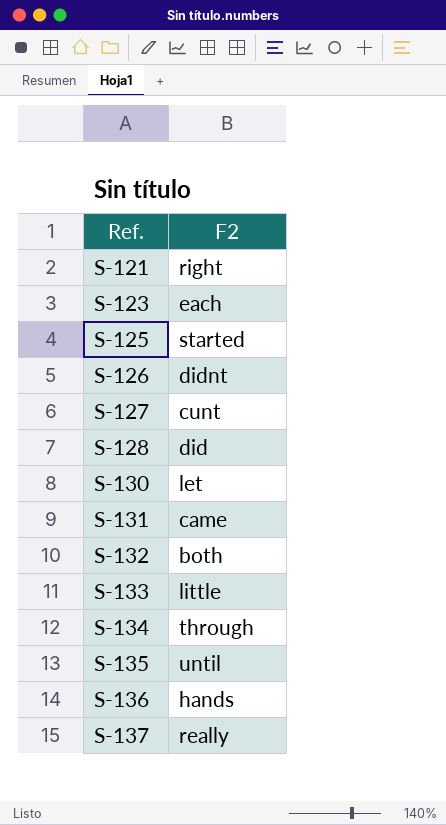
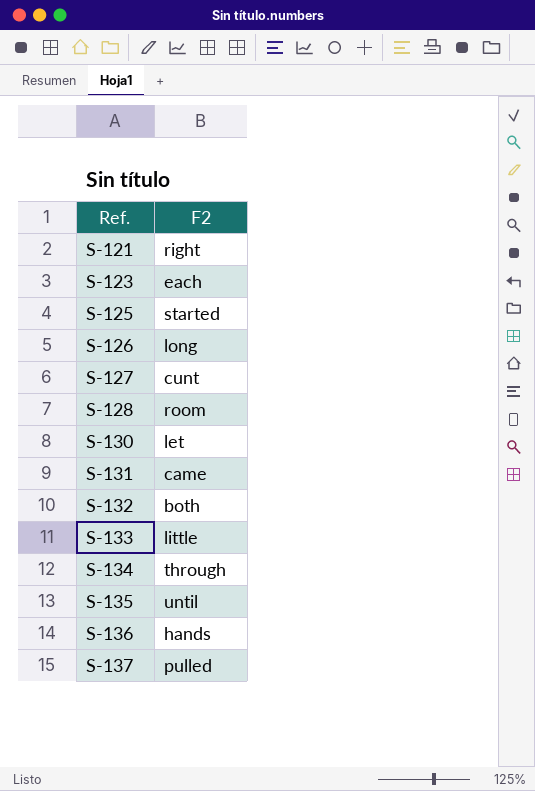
S-126 | F2: didnt -> long
S-128 | F2: did -> room
S-137 | F2: really -> pulled

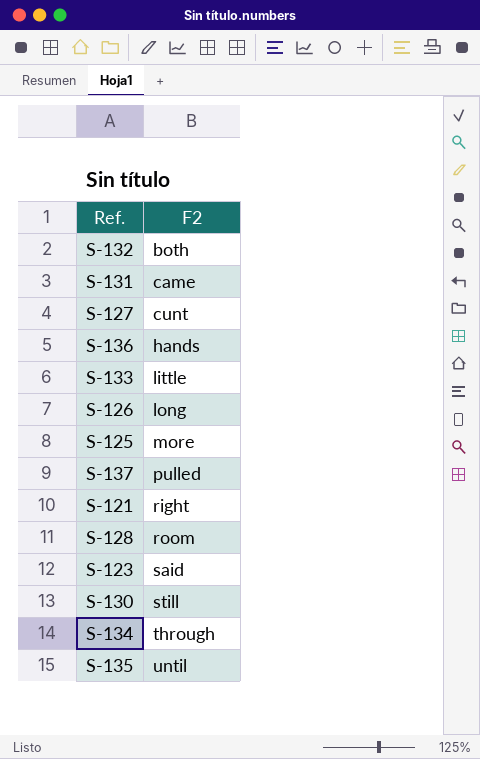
row order: Ref. ascending -> F2 ascending
S-125 | F2: started -> more
S-123 | F2: each -> said
S-130 | F2: let -> still

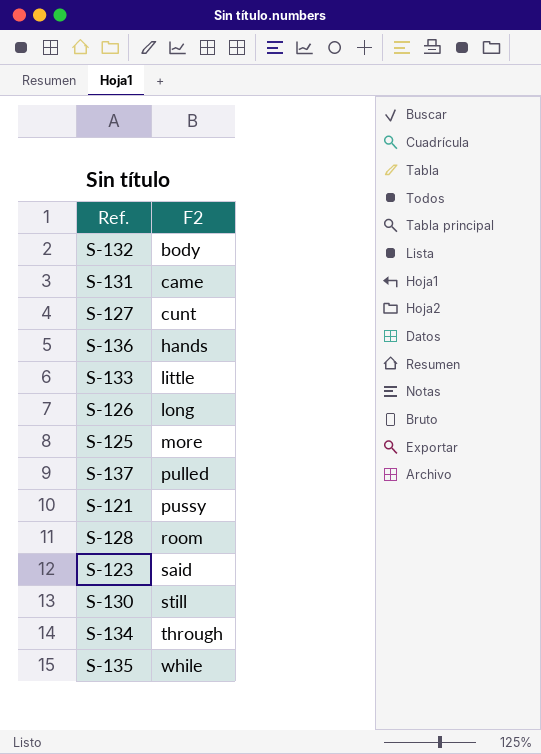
S-132 | F2: both -> body
S-121 | F2: right -> pussy
S-135 | F2: until -> while

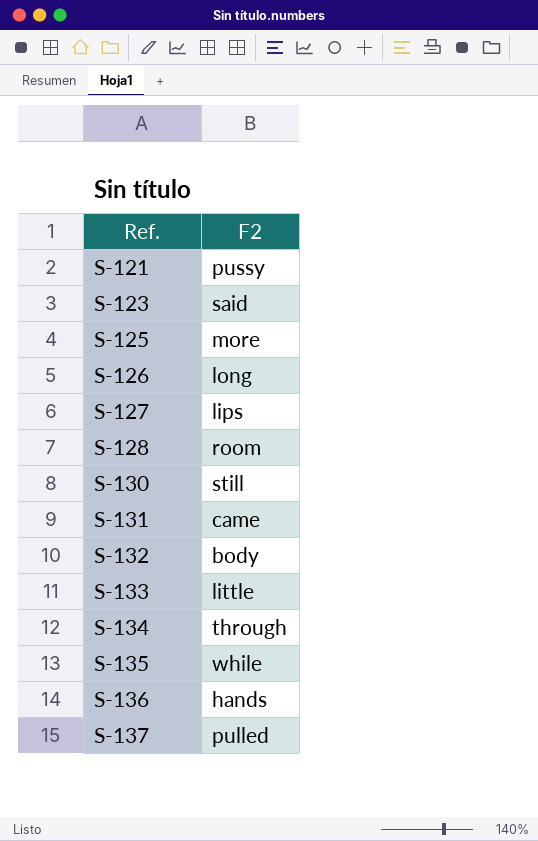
row order: F2 ascending -> Ref. ascending
S-127 | F2: cunt -> lips

